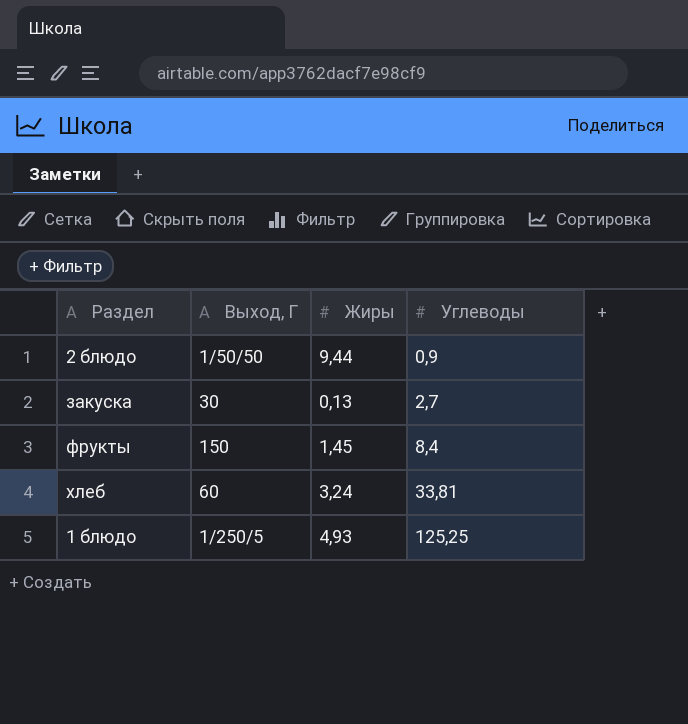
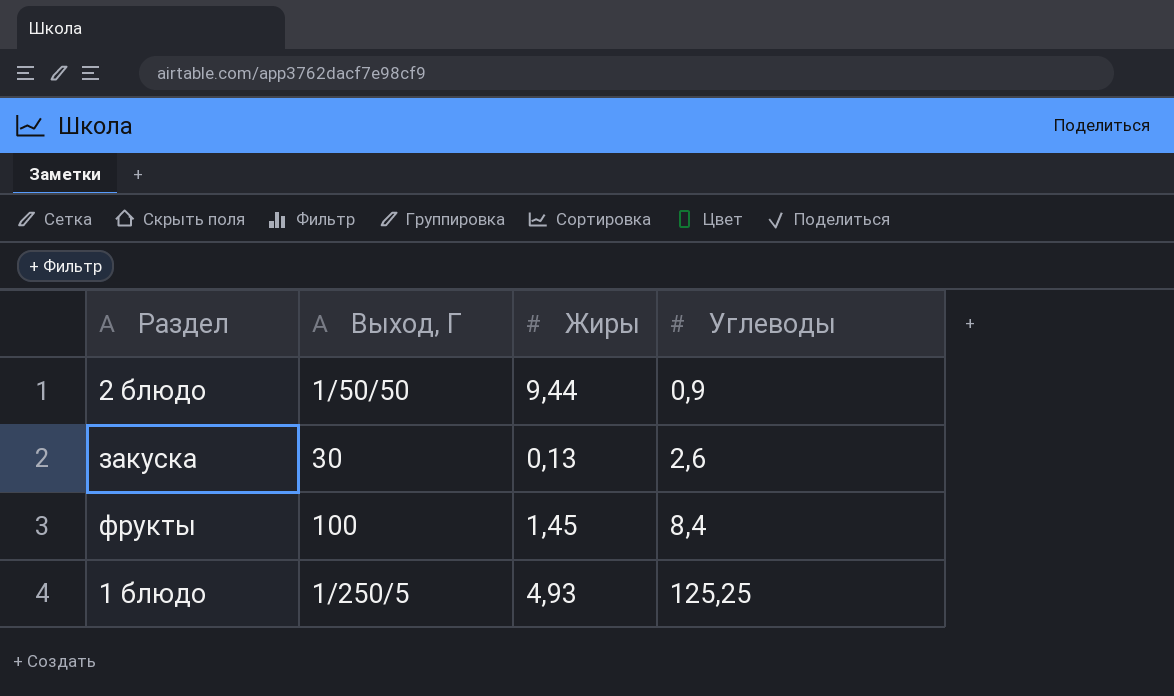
row хлеб: 60 | 3,24 | 33,81 -> none
закуска | Углеводы: 2,7 -> 2,6
фрукты | Выход, Г: 150 -> 100

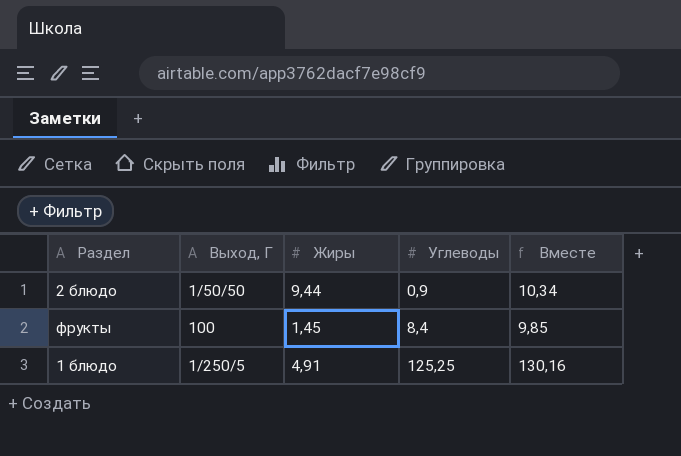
column Вместе | formula: none -> [Жиры] + [Углеводы]
row закуска: 30 | 0,13 | 2,6 -> none
1 блюдо | Жиры: 4,93 -> 4,91

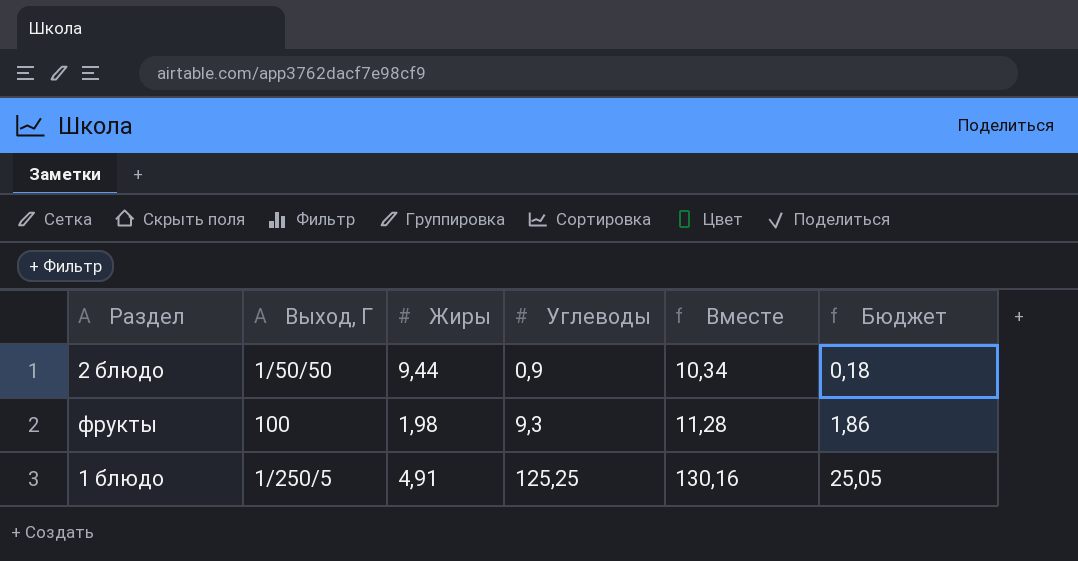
column Бюджет | formula: none -> [Углеводы] * 0,2
фрукты | Жиры: 1,45 -> 1,98
фрукты | Углеводы: 8,4 -> 9,3
фрукты | Вместе: 9,85 -> 11,28

